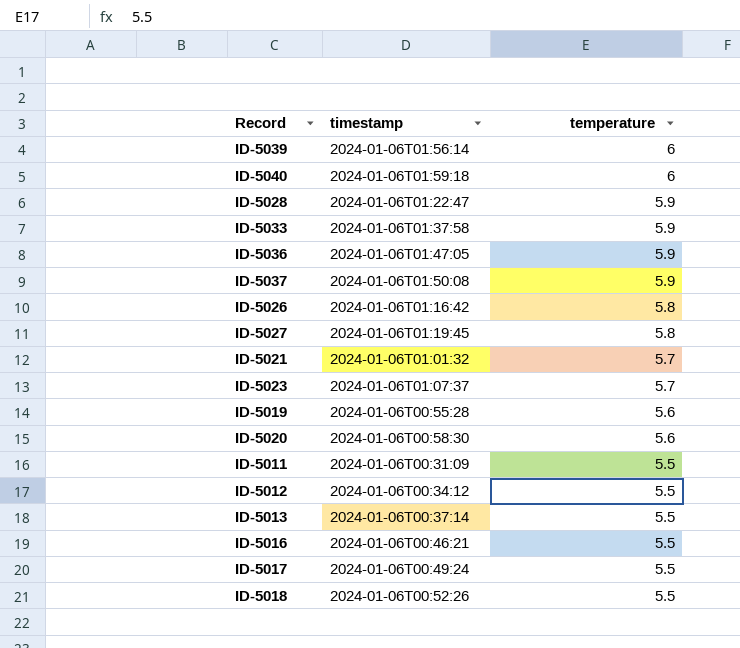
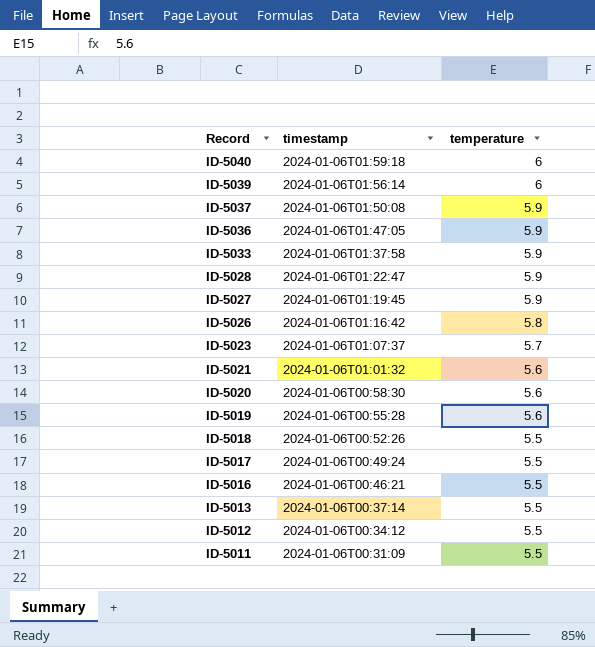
row order: temperature descending -> Record descending
ID-5027 | temperature: 5.8 -> 5.9
ID-5021 | temperature: 5.7 -> 5.6

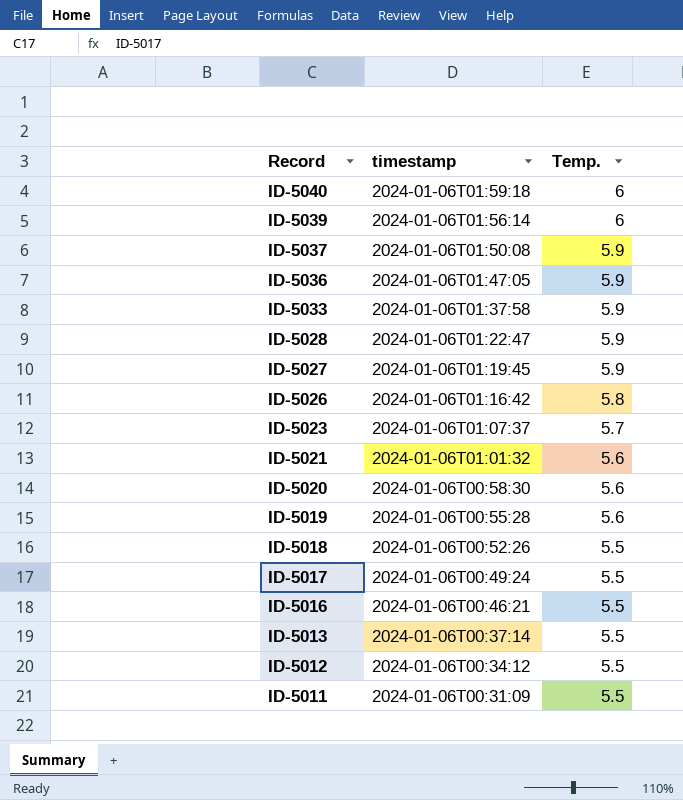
column name: temperature -> Temp.

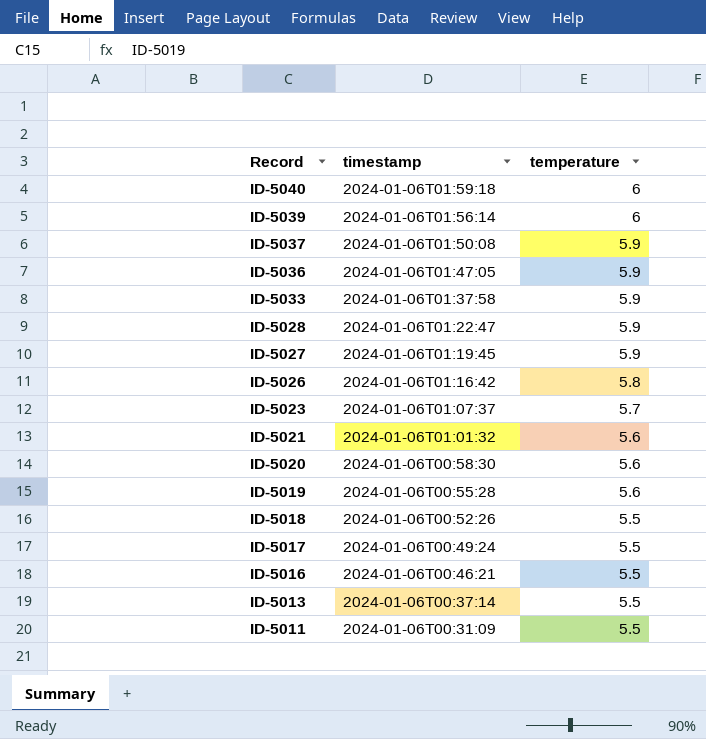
column name: Temp. -> temperature
row ID-5012: 2024-01-06T00:34:12 | 5.5 -> none

